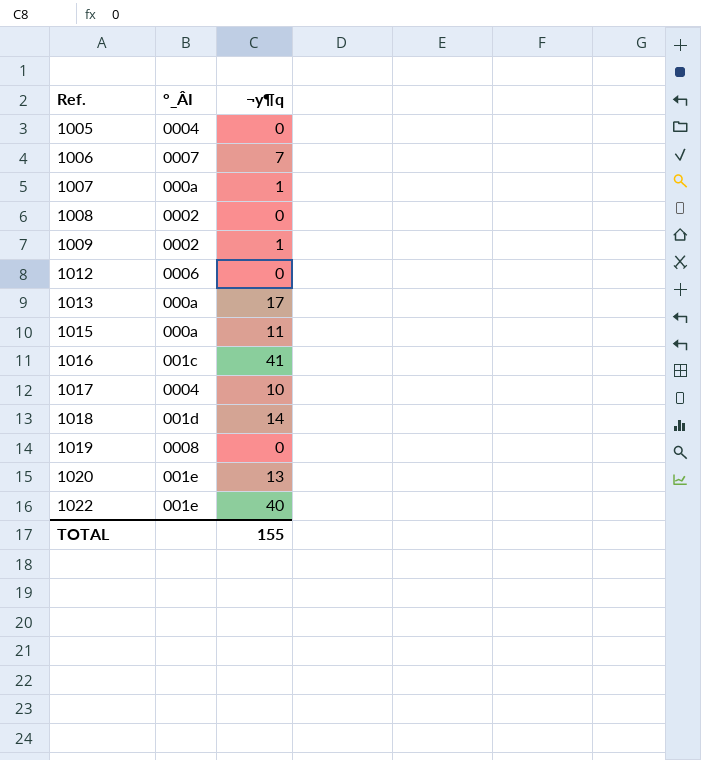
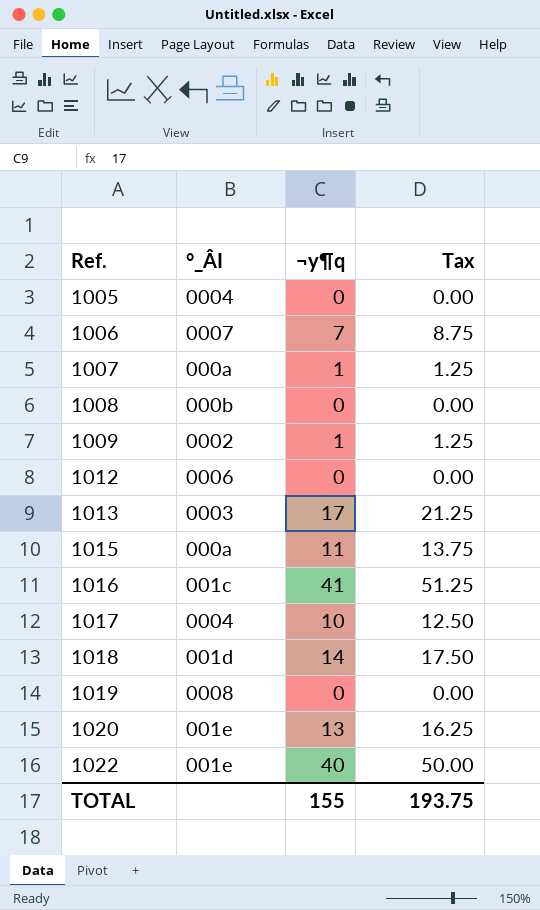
column Tax | formula: none -> [¬y¶q] * 1.25
1008 | °_ÂI: 0002 -> 000b
1013 | °_ÂI: 000a -> 0003

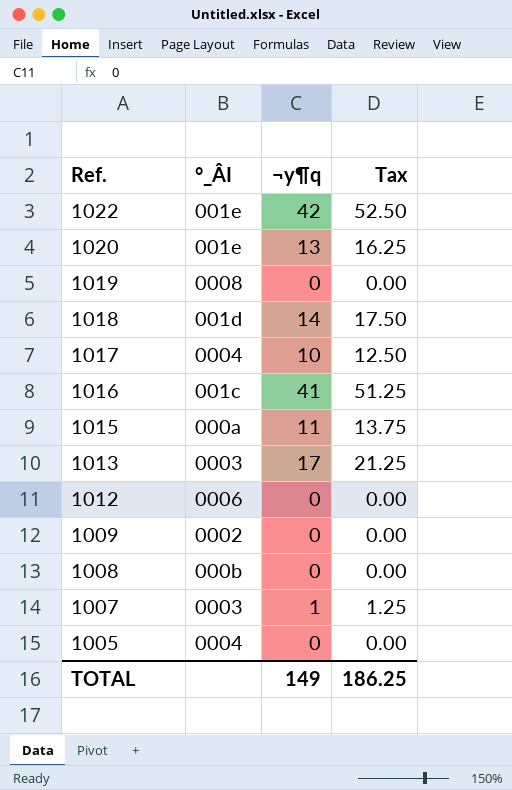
row order: Ref. ascending -> Ref. descending
row 1006: 0007 | 7 | 8.75 -> none
1022 | ¬y¶q: 40 -> 42
1022 | Tax: 50.00 -> 52.50
1009 | ¬y¶q: 1 -> 0
1009 | Tax: 1.25 -> 0.00
1007 | °_ÂI: 000a -> 0003
TOTAL | ¬y¶q: 155 -> 149
TOTAL | Tax: 193.75 -> 186.25

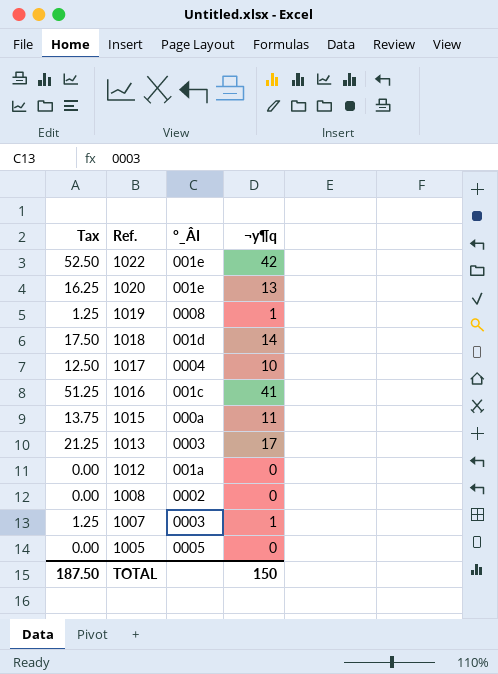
column Tax | position: 4 -> 1
row 1009: 0002 | 0 | 0.00 -> none
1019 | Tax: 0.00 -> 1.25
1019 | ¬y¶q: 0 -> 1
1012 | °_ÂI: 0006 -> 001a
1008 | °_ÂI: 000b -> 0002
1005 | °_ÂI: 0004 -> 0005
TOTAL | Tax: 186.25 -> 187.50
TOTAL | ¬y¶q: 149 -> 150

